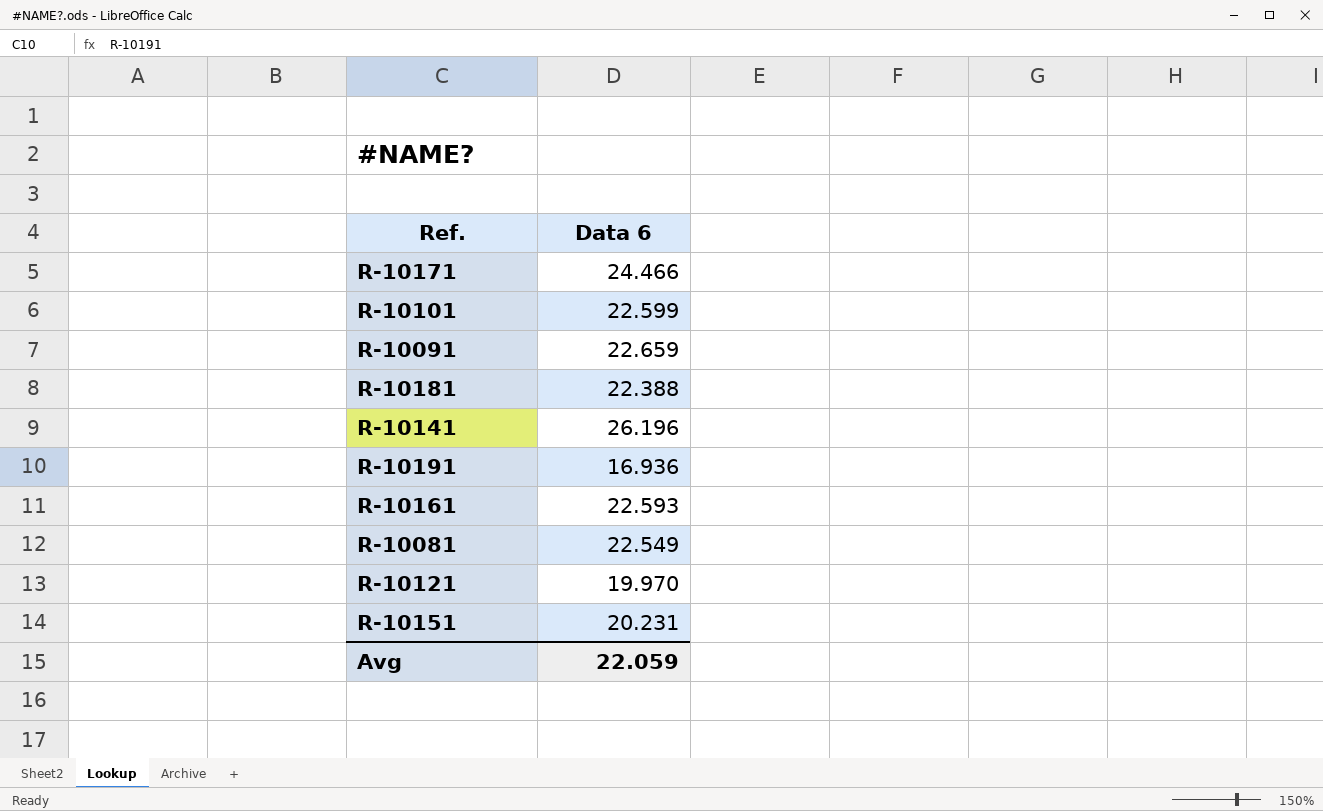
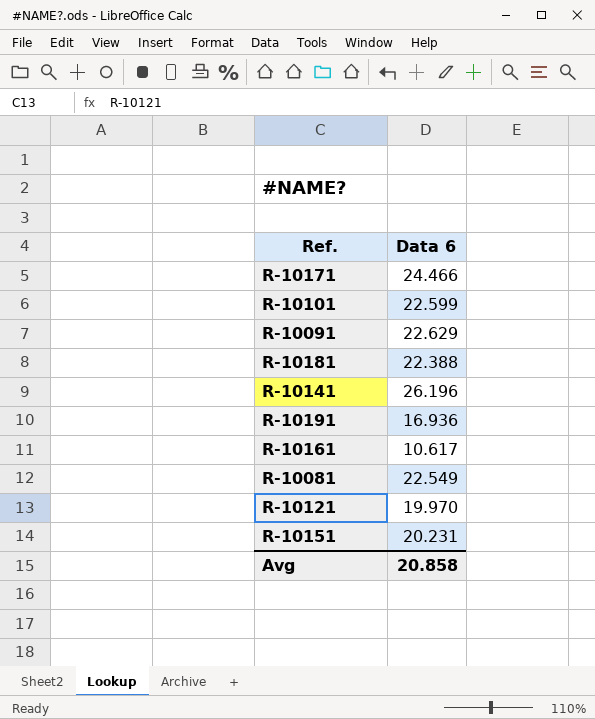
R-10091 | Data 6: 22.659 -> 22.629
R-10161 | Data 6: 22.593 -> 10.617
Avg | Data 6: 22.059 -> 20.858

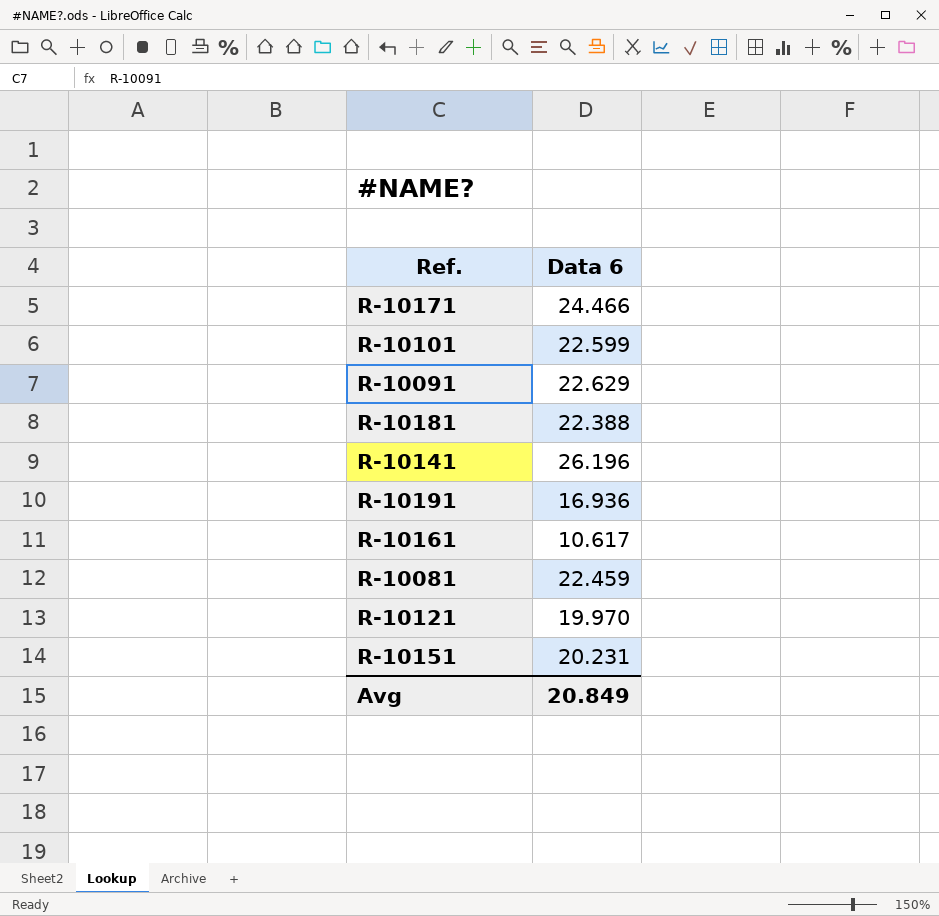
R-10081 | Data 6: 22.549 -> 22.459
Avg | Data 6: 20.858 -> 20.849

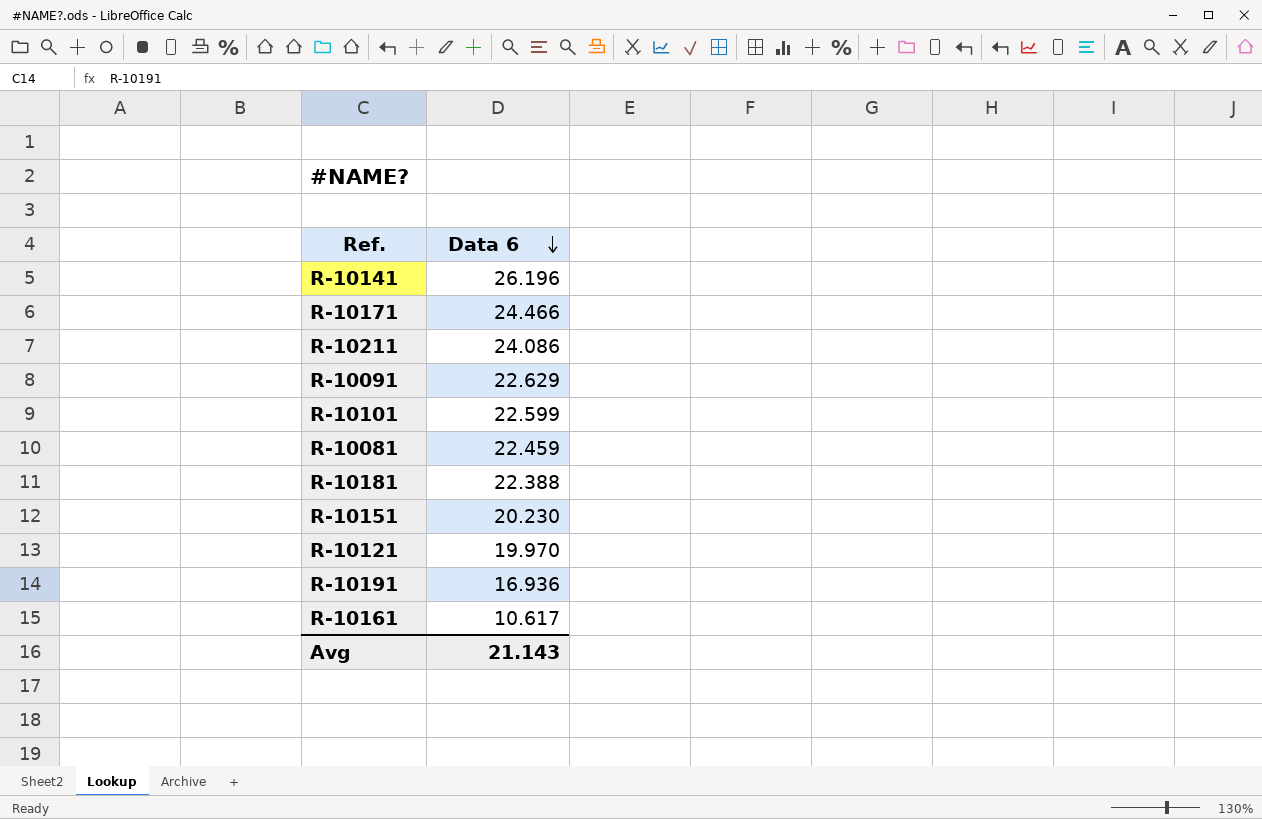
row order: none -> Data 6 descending
row R-10211: none -> 24.086
R-10151 | Data 6: 20.231 -> 20.230
Avg | Data 6: 20.849 -> 21.143

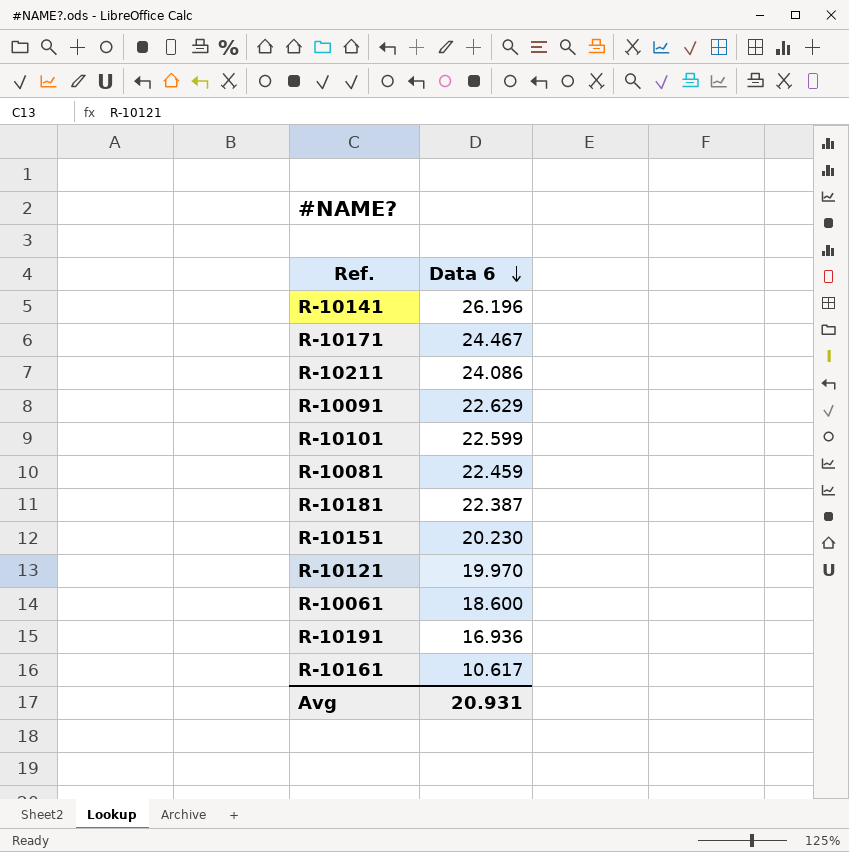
R-10171 | Data 6: 24.466 -> 24.467
R-10181 | Data 6: 22.388 -> 22.387
row R-10061: none -> 18.600
Avg | Data 6: 21.143 -> 20.931

